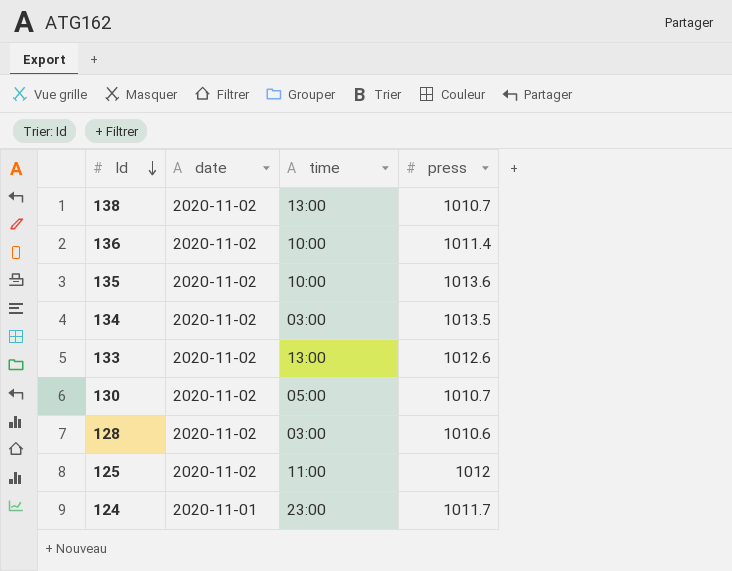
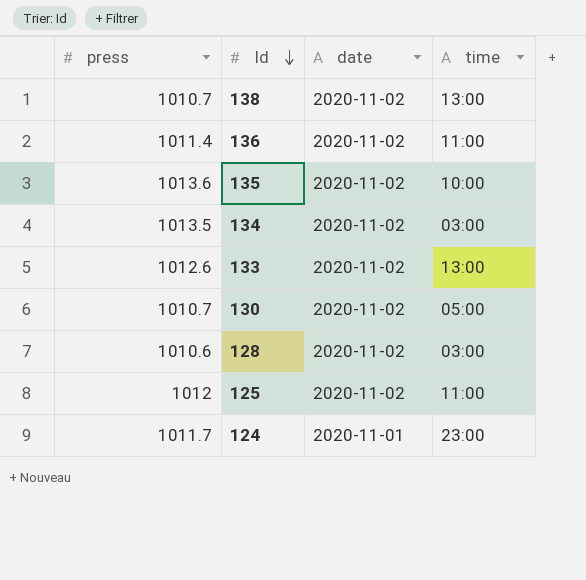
column press | position: 4 -> 1
136 | time: 10:00 -> 11:00

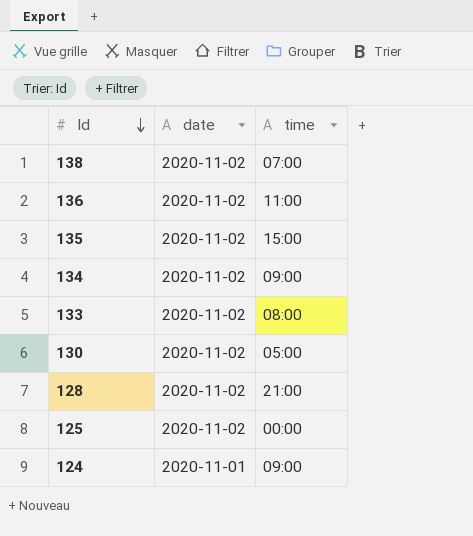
column press | position: 1 -> none
138 | time: 13:00 -> 07:00
135 | time: 10:00 -> 15:00
134 | time: 03:00 -> 09:00
133 | time: 13:00 -> 08:00
128 | time: 03:00 -> 21:00
125 | time: 11:00 -> 00:00
124 | time: 23:00 -> 09:00

